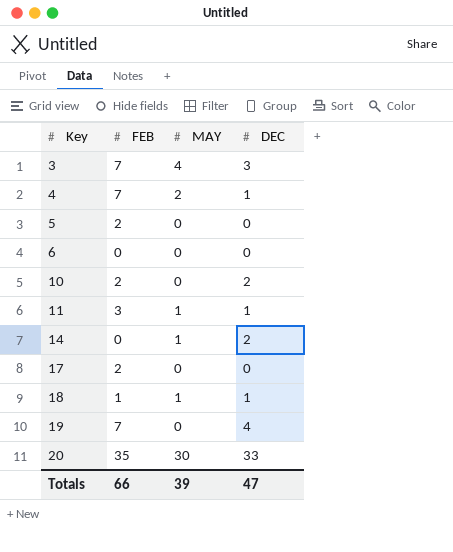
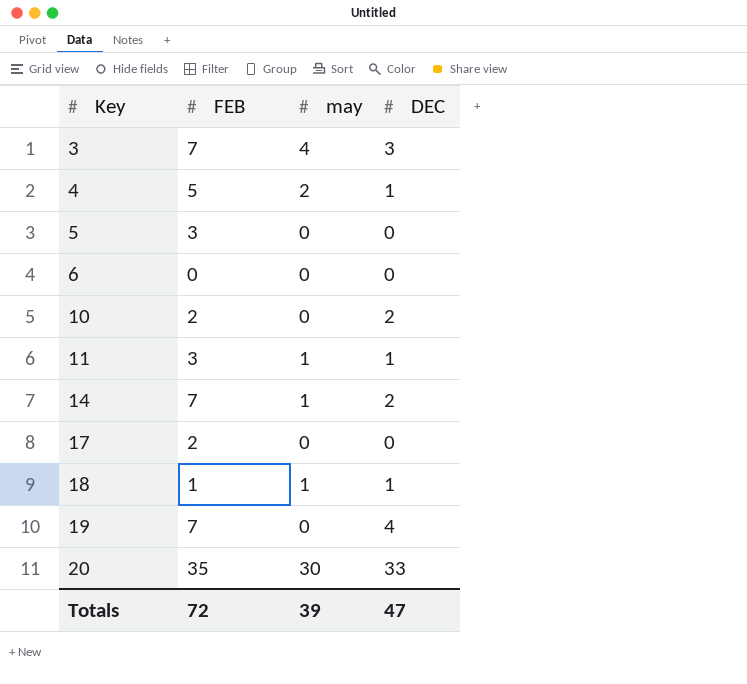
column name: MAY -> may
4 | FEB: 7 -> 5
5 | FEB: 2 -> 3
14 | FEB: 0 -> 7
Totals | FEB: 66 -> 72

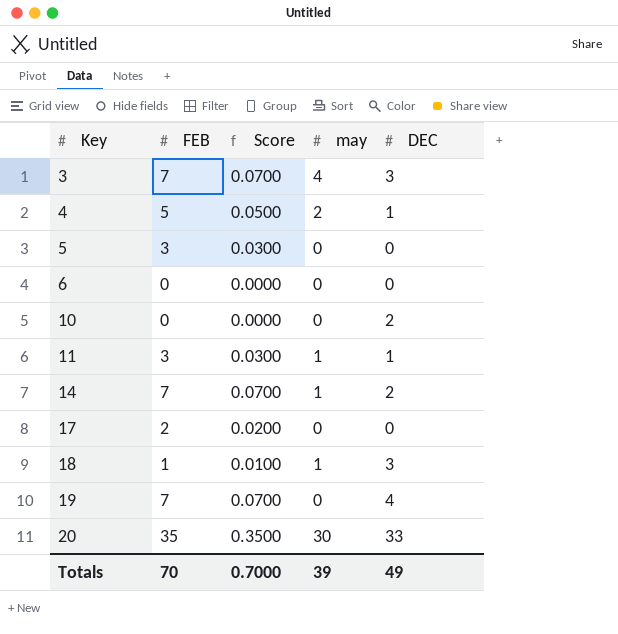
column Score | formula: none -> [FEB] * 0.01
10 | FEB: 2 -> 0
18 | DEC: 1 -> 3
Totals | FEB: 72 -> 70
Totals | DEC: 47 -> 49

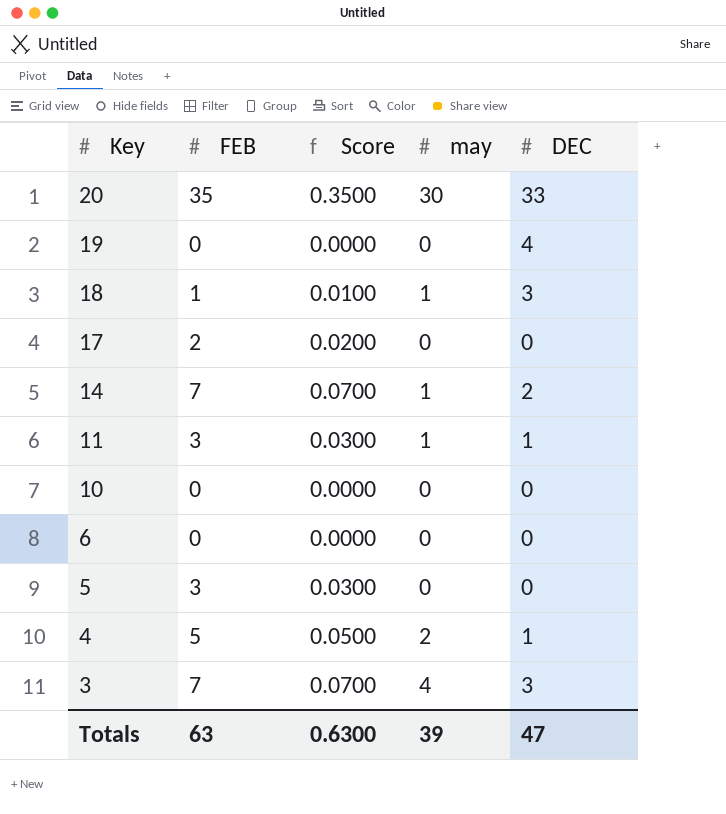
row order: Key ascending -> Key descending
19 | FEB: 7 -> 0
19 | Score: 0.0700 -> 0.0000
10 | DEC: 2 -> 0
Totals | FEB: 70 -> 63
Totals | Score: 0.7000 -> 0.6300
Totals | DEC: 49 -> 47

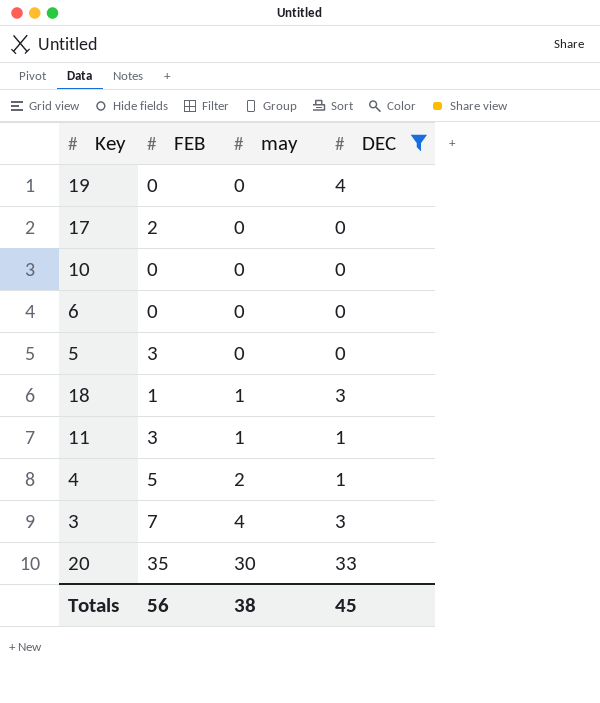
filter: none -> DEC != 2
row order: Key descending -> may ascending
column Score | formula: [FEB] * 0.01 -> none
Totals | FEB: 63 -> 56
Totals | may: 39 -> 38
Totals | DEC: 47 -> 45

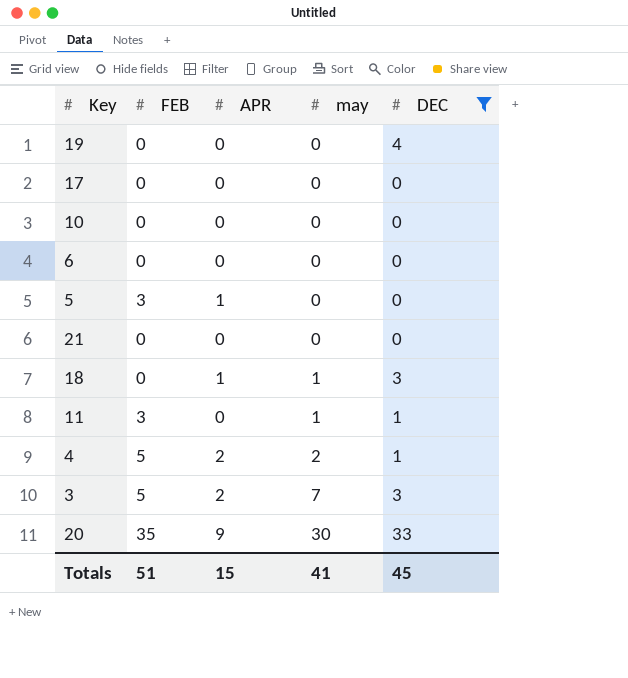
column APR | position: none -> 3
17 | FEB: 2 -> 0
row 21: none -> 0 | 0 | 0 | 0
18 | FEB: 1 -> 0
3 | FEB: 7 -> 5
3 | may: 4 -> 7
Totals | FEB: 56 -> 51
Totals | may: 38 -> 41

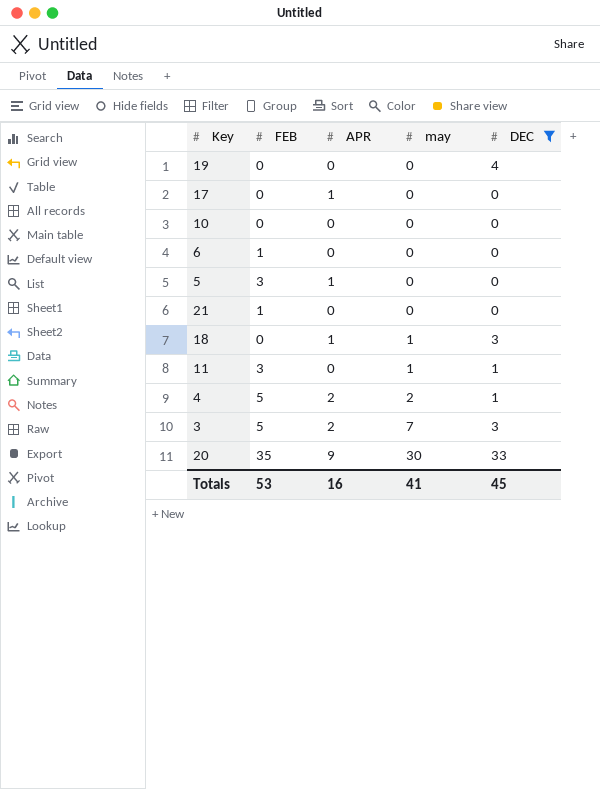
17 | APR: 0 -> 1
6 | FEB: 0 -> 1
21 | FEB: 0 -> 1
Totals | FEB: 51 -> 53
Totals | APR: 15 -> 16

